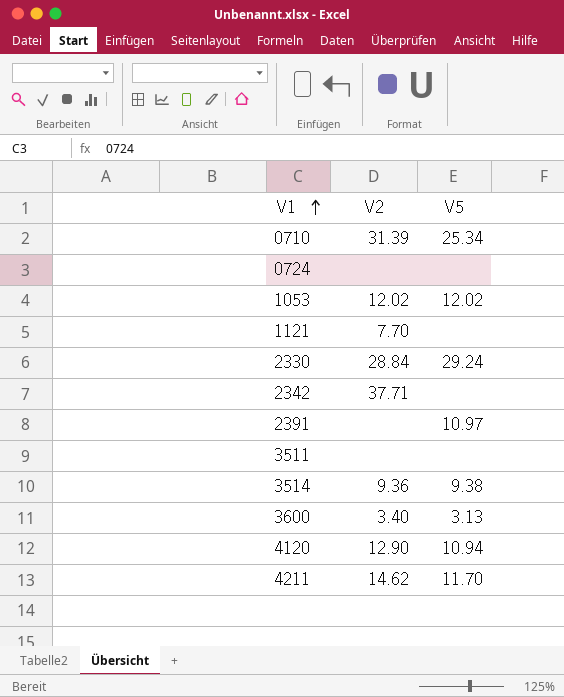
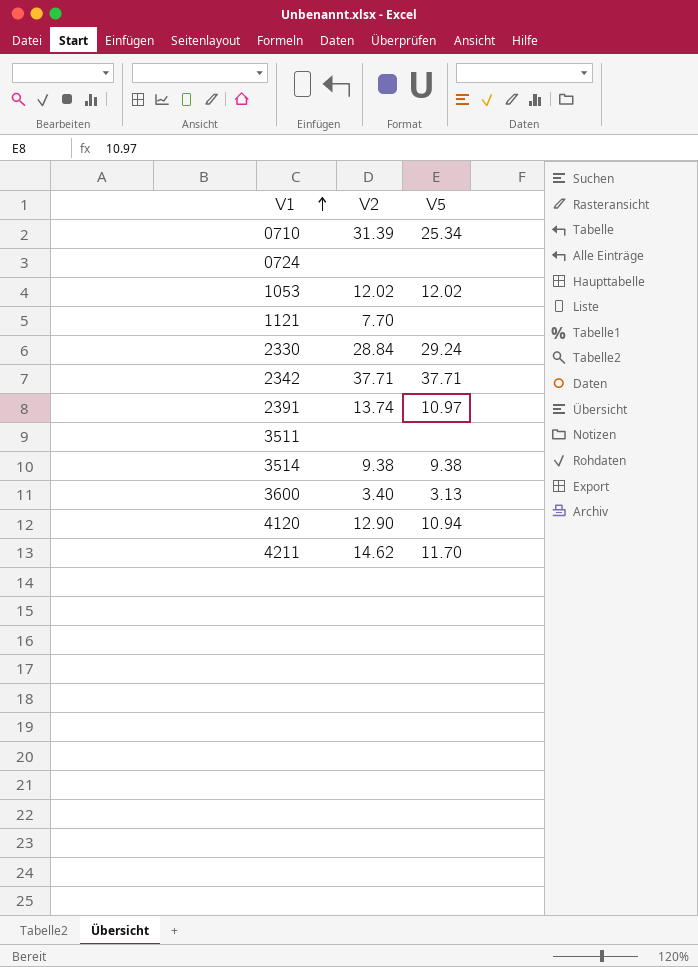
2342 | V5: none -> 37.71
2391 | V2: none -> 13.74
3514 | V2: 9.36 -> 9.38

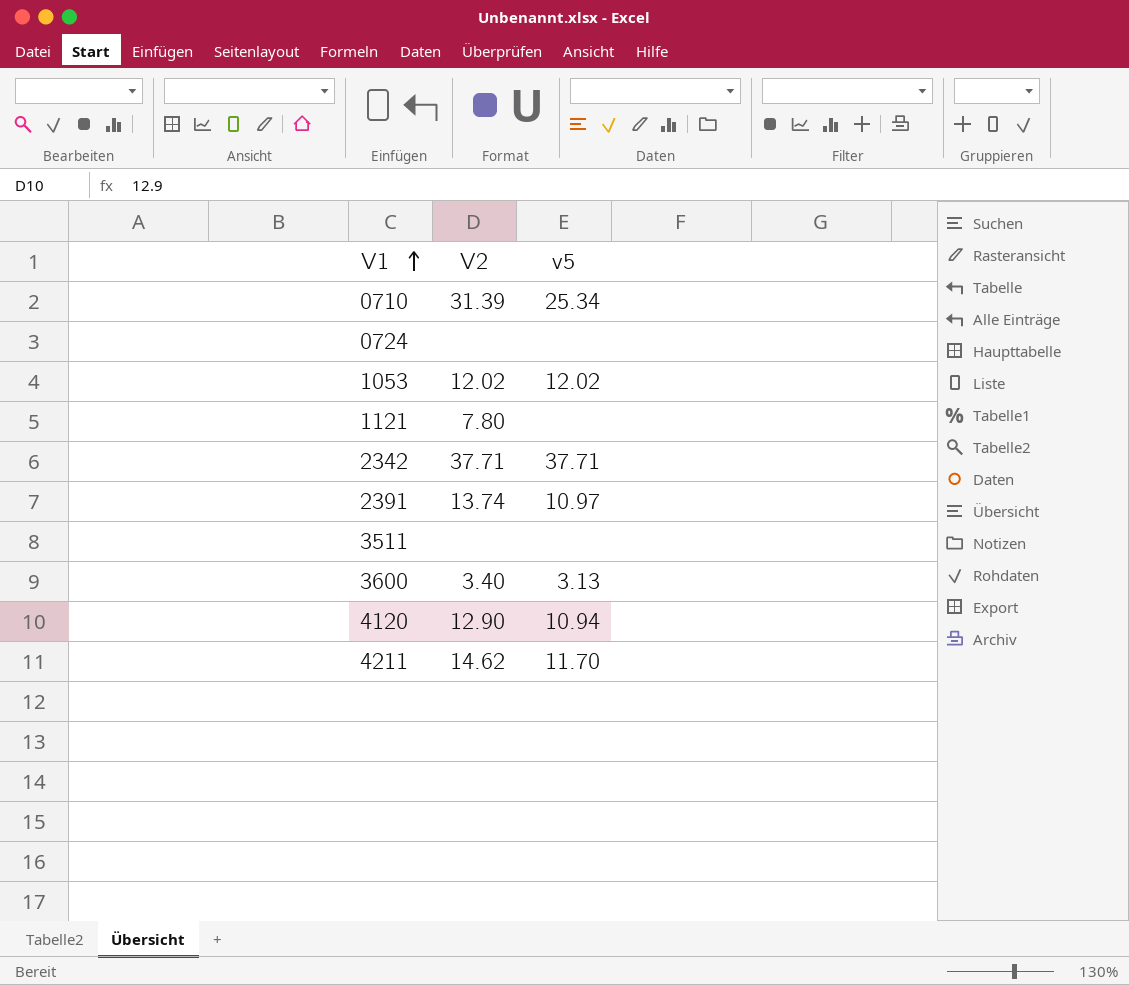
column name: V5 -> v5
row 2330: 28.84 | 29.24 -> none
row 3514: 9.38 | 9.38 -> none
1121 | V2: 7.70 -> 7.80

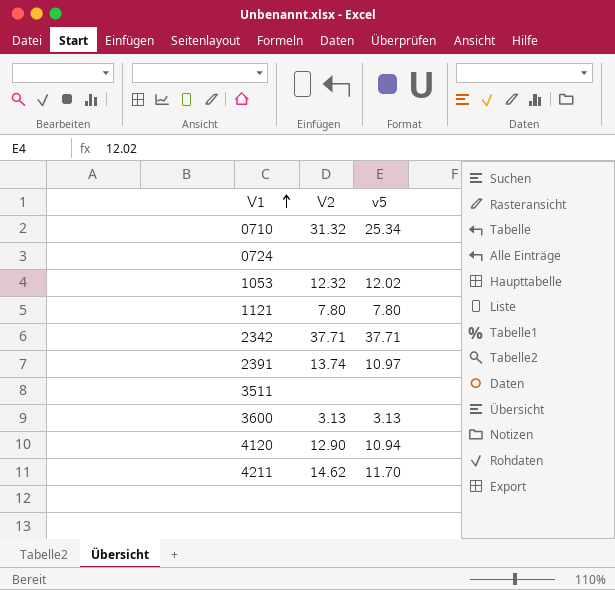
0710 | V2: 31.39 -> 31.32
1053 | V2: 12.02 -> 12.32
1121 | v5: none -> 7.80
3600 | V2: 3.40 -> 3.13

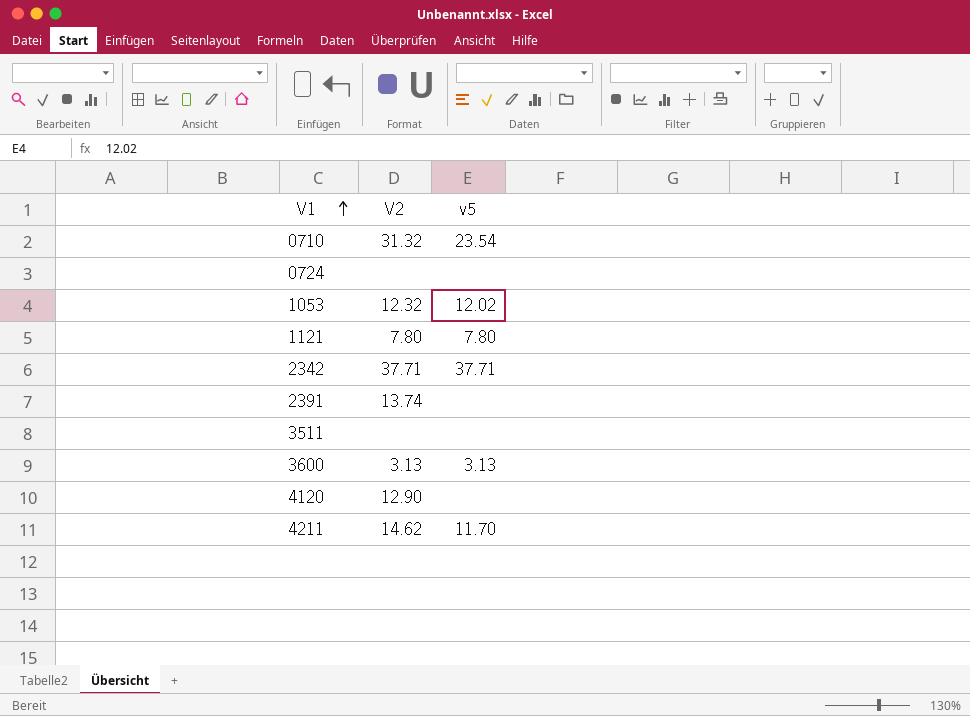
0710 | v5: 25.34 -> 23.54
2391 | v5: 10.97 -> none
4120 | v5: 10.94 -> none

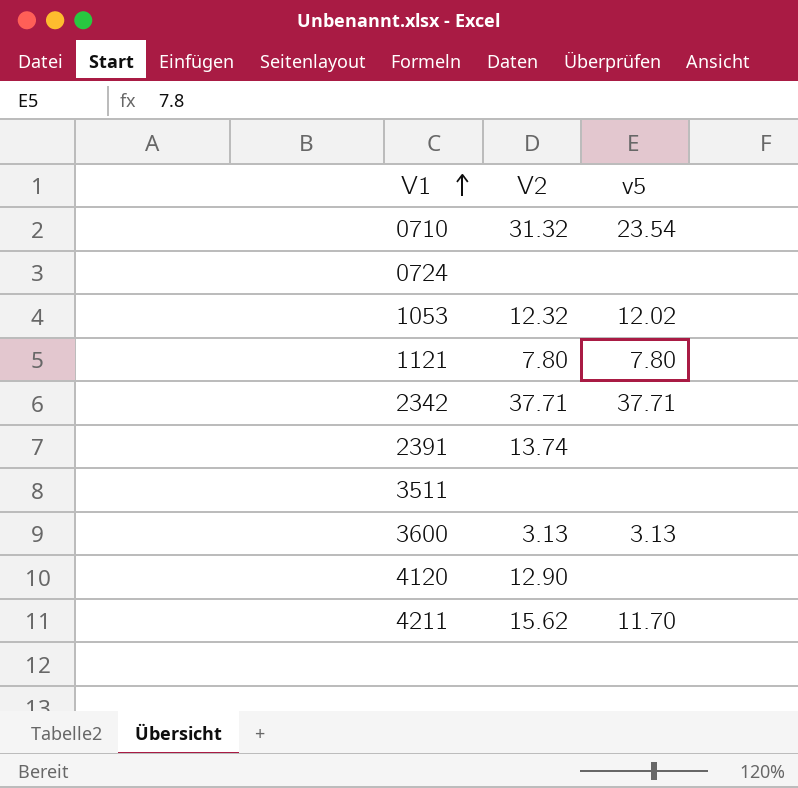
4211 | V2: 14.62 -> 15.62

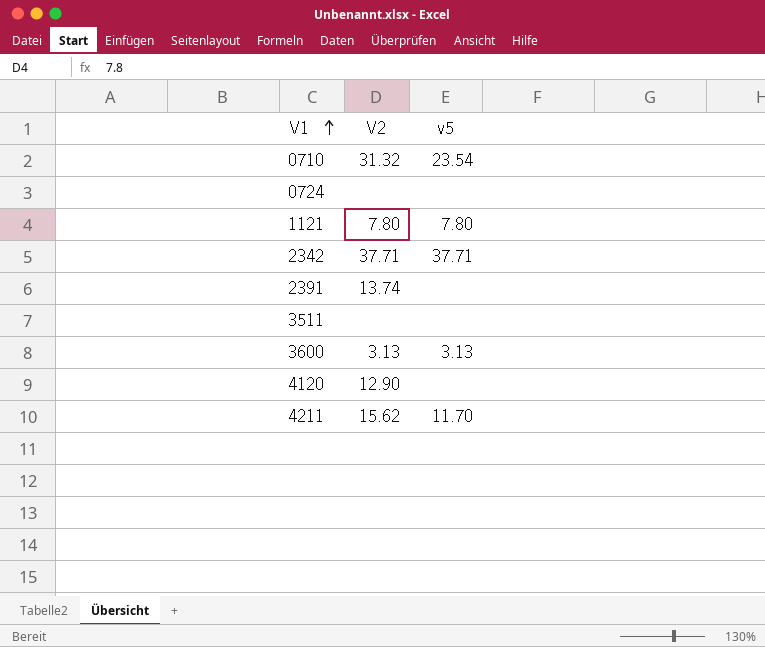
row 1053: 12.32 | 12.02 -> none

